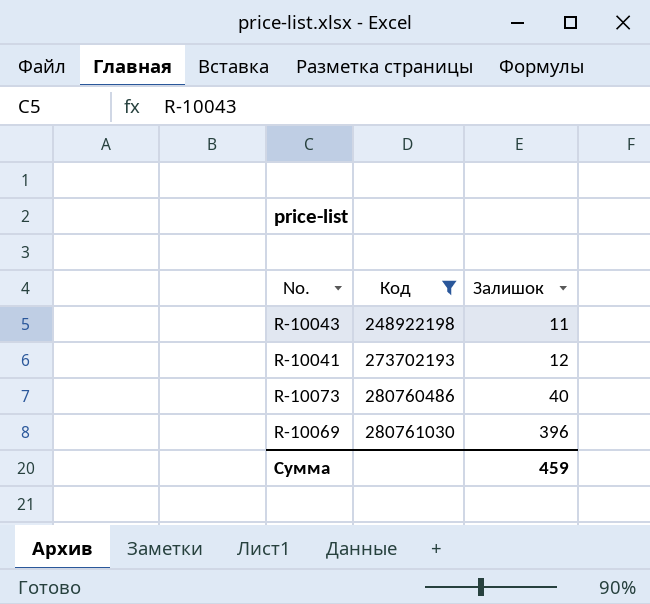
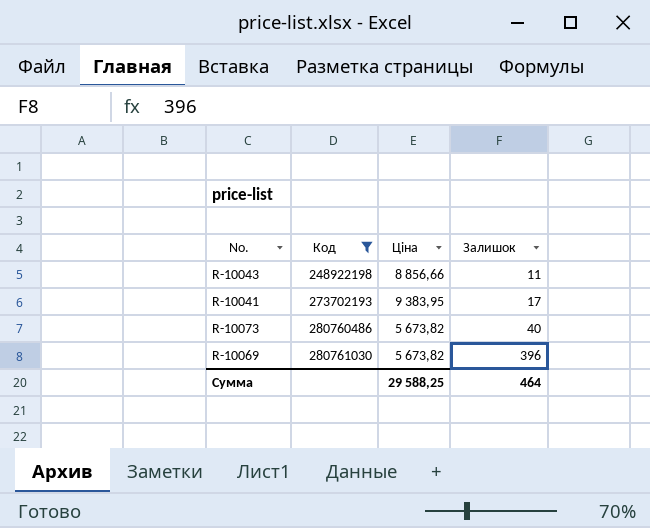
column Ціна | position: none -> 3
R-10041 | Залишок: 12 -> 17
Сумма | Залишок: 459 -> 464

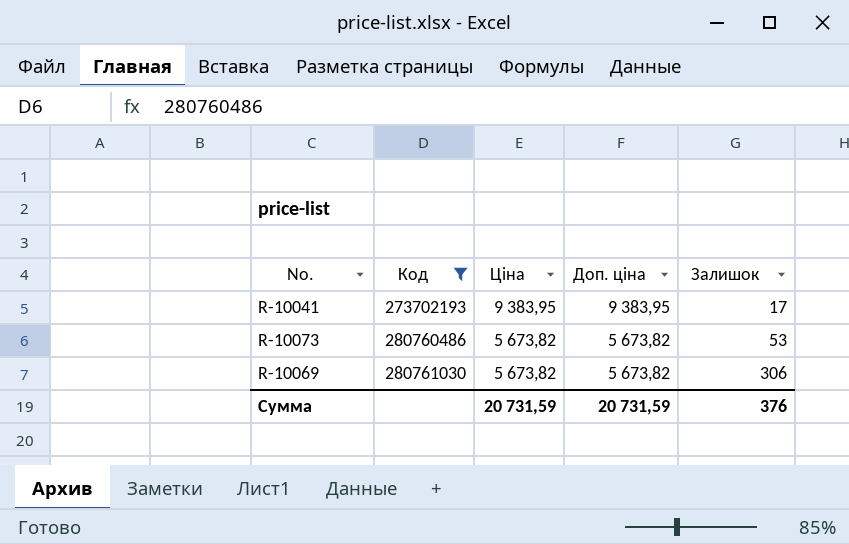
column Доп. ціна | position: none -> 4
row R-10043: 248922198 | 8 856,66 | 11 -> none
R-10073 | Залишок: 40 -> 53
R-10069 | Залишок: 396 -> 306
Сумма | Ціна: 29 588,25 -> 20 731,59
Сумма | Залишок: 464 -> 376

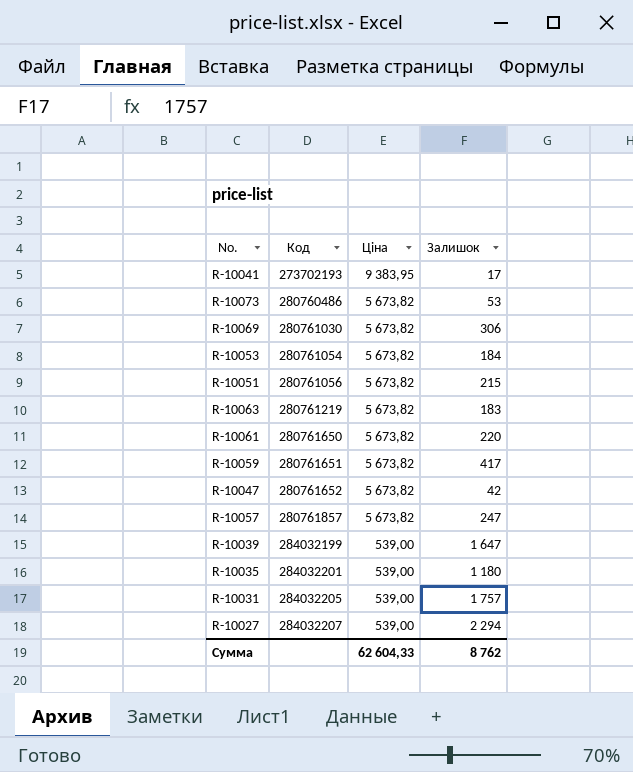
filter: Код <= 280761030 -> none
column Доп. ціна | position: 4 -> none
Сумма | Ціна: 20 731,59 -> 62 604,33
Сумма | Залишок: 376 -> 8 762

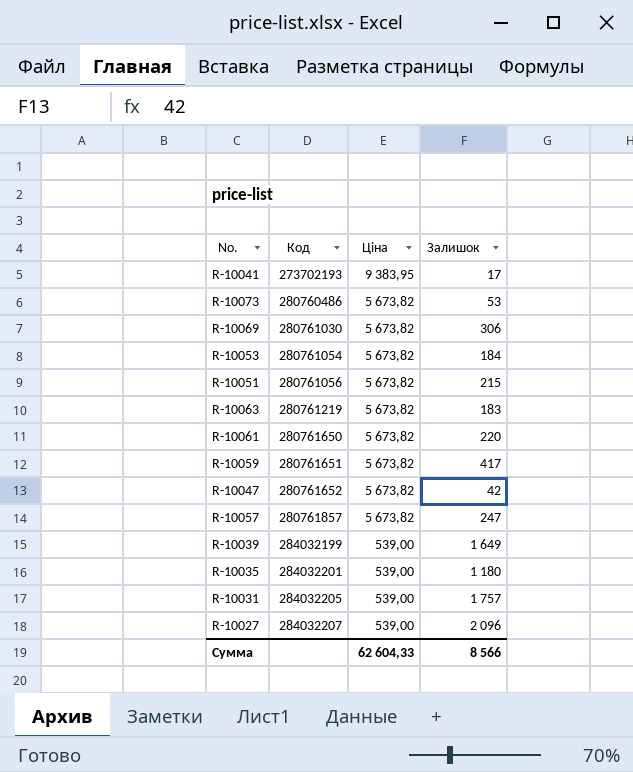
R-10039 | Залишок: 1 647 -> 1 649
R-10027 | Залишок: 2 294 -> 2 096
Сумма | Залишок: 8 762 -> 8 566

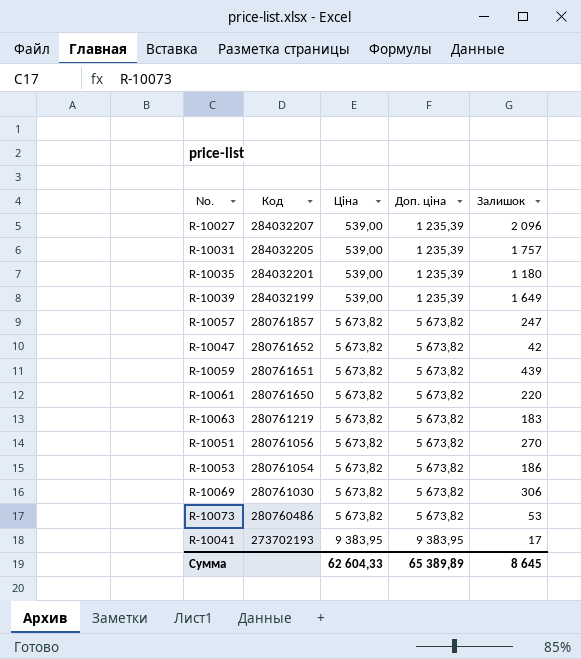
row order: Код ascending -> Код descending
column Доп. ціна | position: none -> 4
R-10059 | Залишок: 417 -> 439
R-10051 | Залишок: 215 -> 270
R-10053 | Залишок: 184 -> 186
Сумма | Залишок: 8 566 -> 8 645

